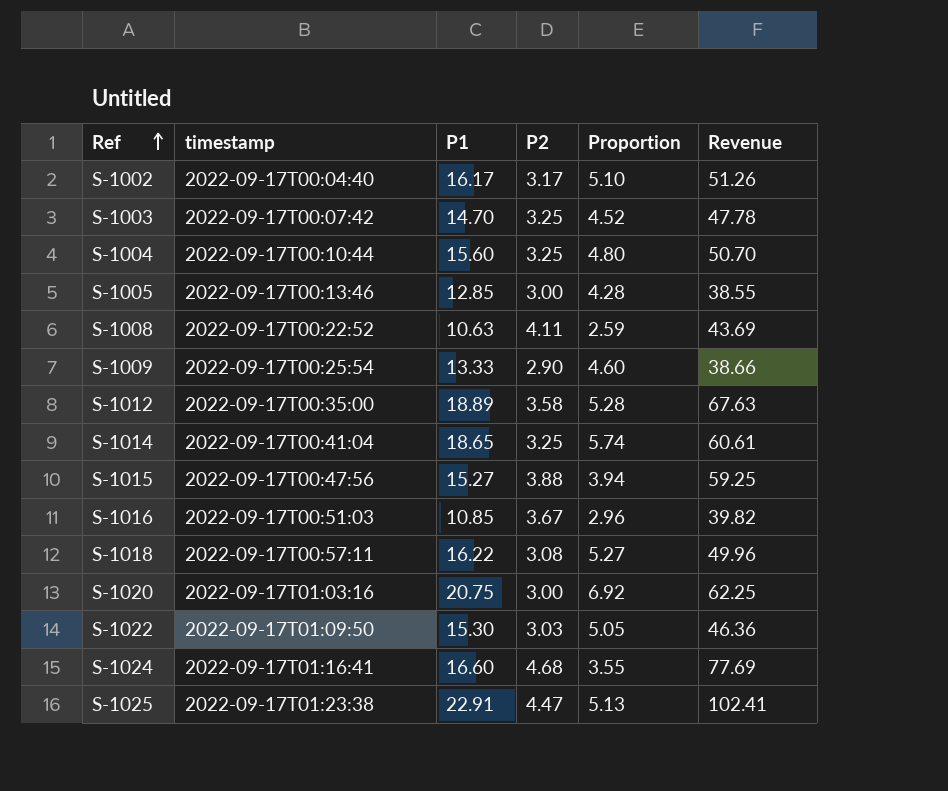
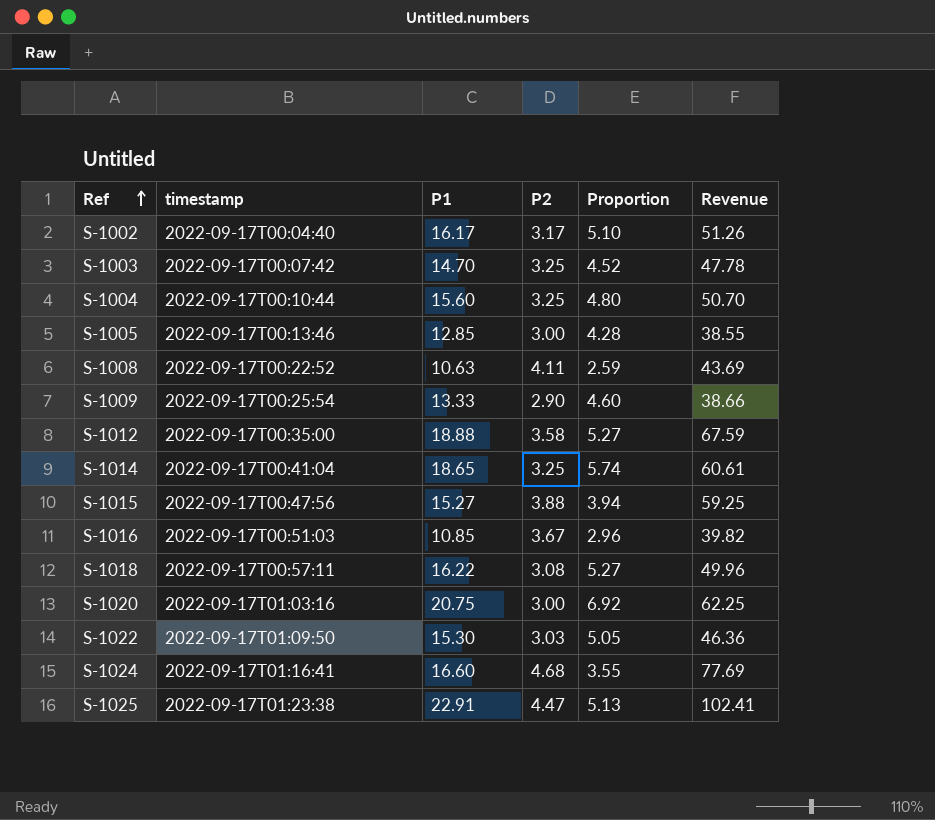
S-1012 | P1: 18.89 -> 18.88
S-1012 | Proportion: 5.28 -> 5.27
S-1012 | Revenue: 67.63 -> 67.59

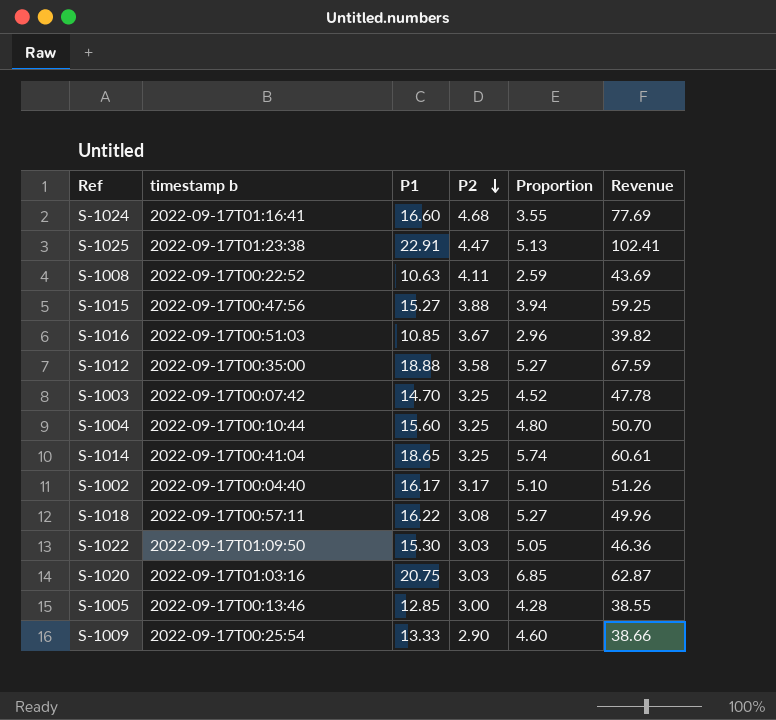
row order: Ref ascending -> P2 descending
column name: timestamp -> timestamp b
S-1020 | P2: 3.00 -> 3.03
S-1020 | Proportion: 6.92 -> 6.85
S-1020 | Revenue: 62.25 -> 62.87

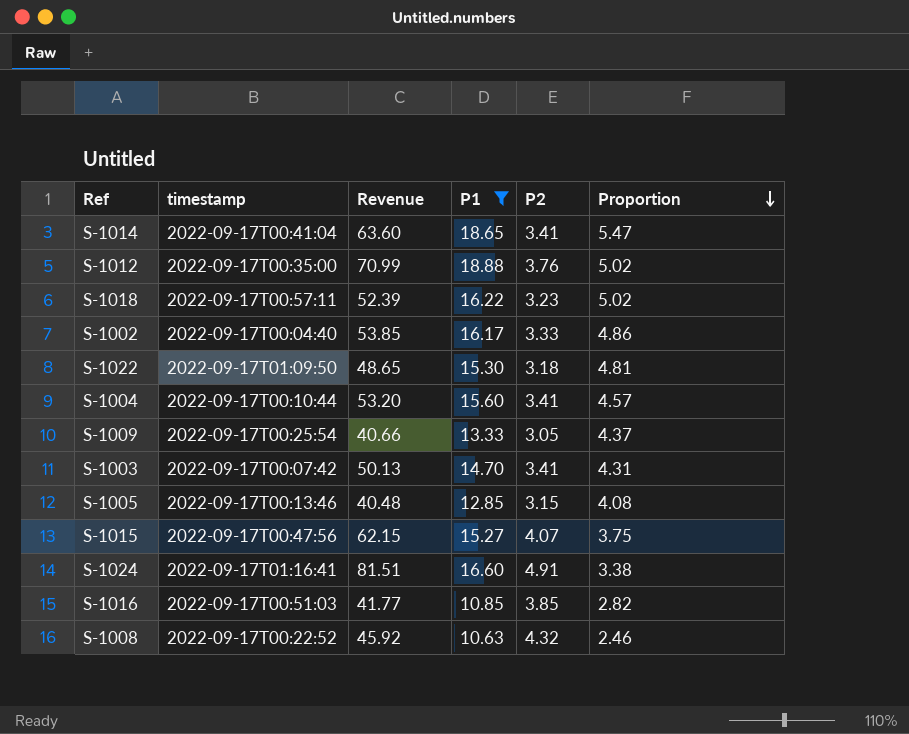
filter: none -> P1 <= 18.88
row order: P2 descending -> Proportion descending
column name: timestamp b -> timestamp
column Revenue | position: 6 -> 3
S-1014 | Revenue: 60.61 -> 63.60
S-1014 | P2: 3.25 -> 3.41
S-1014 | Proportion: 5.74 -> 5.47
S-1012 | Revenue: 67.59 -> 70.99
S-1012 | P2: 3.58 -> 3.76
S-1012 | Proportion: 5.27 -> 5.02
S-1018 | Revenue: 49.96 -> 52.39
S-1018 | P2: 3.08 -> 3.23
S-1018 | Proportion: 5.27 -> 5.02
S-1002 | Revenue: 51.26 -> 53.85
S-1002 | P2: 3.17 -> 3.33
S-1002 | Proportion: 5.10 -> 4.86
S-1022 | Revenue: 46.36 -> 48.65
S-1022 | P2: 3.03 -> 3.18
S-1022 | Proportion: 5.05 -> 4.81
S-1004 | Revenue: 50.70 -> 53.20
S-1004 | P2: 3.25 -> 3.41
S-1004 | Proportion: 4.80 -> 4.57
S-1009 | Revenue: 38.66 -> 40.66
S-1009 | P2: 2.90 -> 3.05
S-1009 | Proportion: 4.60 -> 4.37
S-1003 | Revenue: 47.78 -> 50.13
S-1003 | P2: 3.25 -> 3.41
S-1003 | Proportion: 4.52 -> 4.31
S-1005 | Revenue: 38.55 -> 40.48
S-1005 | P2: 3.00 -> 3.15
S-1005 | Proportion: 4.28 -> 4.08
S-1015 | Revenue: 59.25 -> 62.15
S-1015 | P2: 3.88 -> 4.07
S-1015 | Proportion: 3.94 -> 3.75
S-1024 | Revenue: 77.69 -> 81.51
S-1024 | P2: 4.68 -> 4.91
S-1024 | Proportion: 3.55 -> 3.38
S-1016 | Revenue: 39.82 -> 41.77
S-1016 | P2: 3.67 -> 3.85
S-1016 | Proportion: 2.96 -> 2.82
S-1008 | Revenue: 43.69 -> 45.92
S-1008 | P2: 4.11 -> 4.32
S-1008 | Proportion: 2.59 -> 2.46

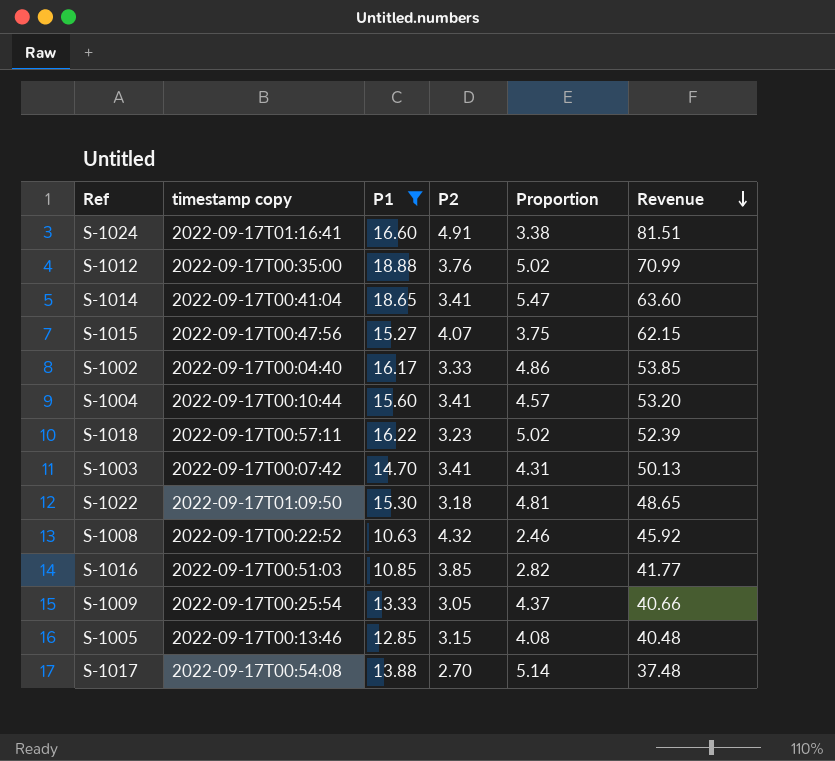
row order: Proportion descending -> Revenue descending
column name: timestamp -> timestamp copy
column Revenue | position: 3 -> 6
row S-1017: none -> 2022-09-17T00:54:08 | 13.88 | 2.70 | 5.14 | 37.48

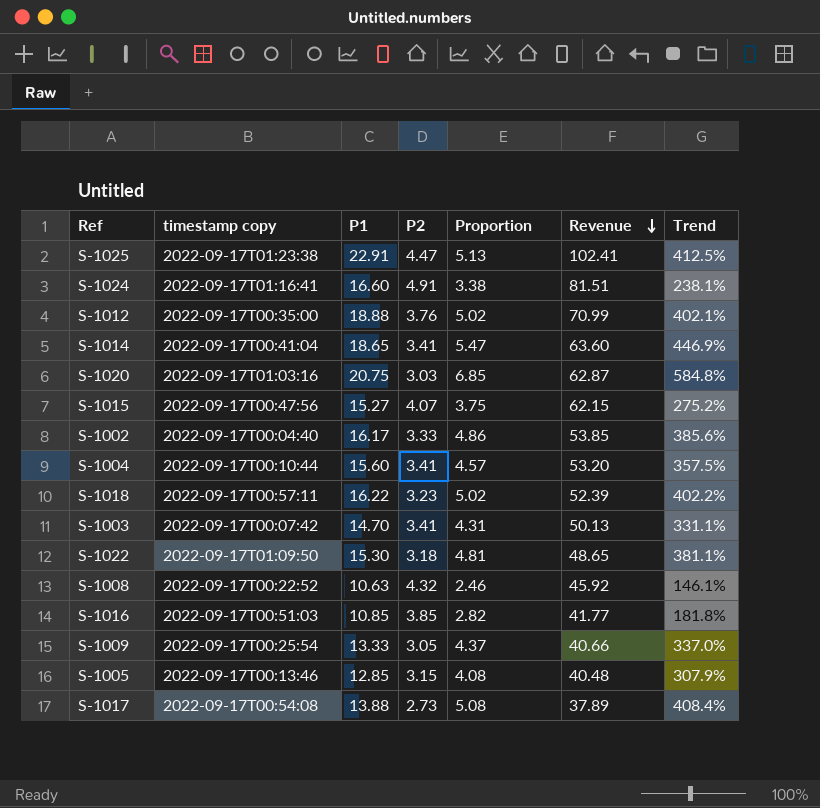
filter: P1 <= 18.88 -> none
column Trend | formula: none -> ([P1] - [P2]) / [P2]
S-1017 | P2: 2.70 -> 2.73
S-1017 | Proportion: 5.14 -> 5.08
S-1017 | Revenue: 37.48 -> 37.89

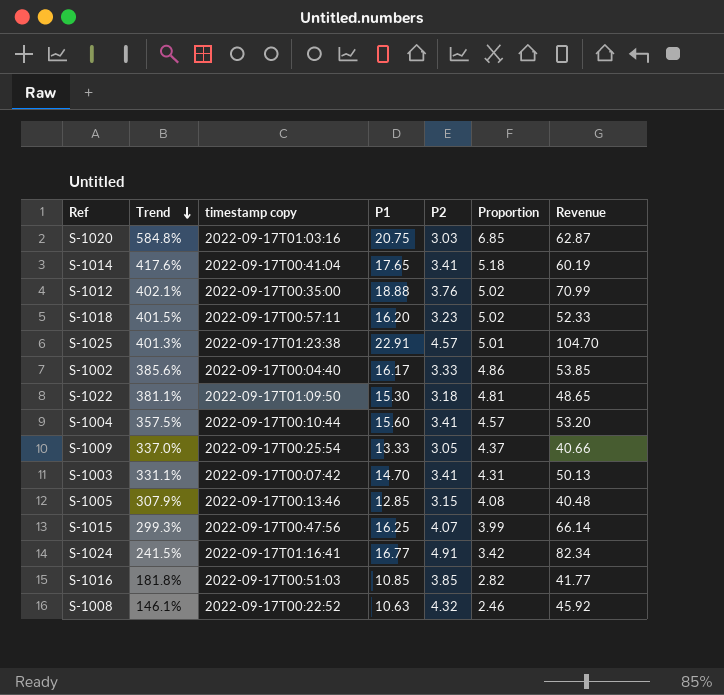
row order: Revenue descending -> Trend descending
column Trend | position: 7 -> 2
row S-1017: 2022-09-17T00:54:08 | 13.88 | 2.73 | 5.08 | 37.89 | 408.4% -> none
S-1014 | Trend: 446.9% -> 417.6%
S-1014 | P1: 18.65 -> 17.65
S-1014 | Proportion: 5.47 -> 5.18
S-1014 | Revenue: 63.60 -> 60.19
S-1018 | Trend: 402.2% -> 401.5%
S-1018 | P1: 16.22 -> 16.20
S-1018 | Revenue: 52.39 -> 52.33
S-1025 | Trend: 412.5% -> 401.3%
S-1025 | P2: 4.47 -> 4.57
S-1025 | Proportion: 5.13 -> 5.01
S-1025 | Revenue: 102.41 -> 104.70
S-1015 | Trend: 275.2% -> 299.3%
S-1015 | P1: 15.27 -> 16.25
S-1015 | Proportion: 3.75 -> 3.99
S-1015 | Revenue: 62.15 -> 66.14
S-1024 | Trend: 238.1% -> 241.5%
S-1024 | P1: 16.60 -> 16.77
S-1024 | Proportion: 3.38 -> 3.42
S-1024 | Revenue: 81.51 -> 82.34

